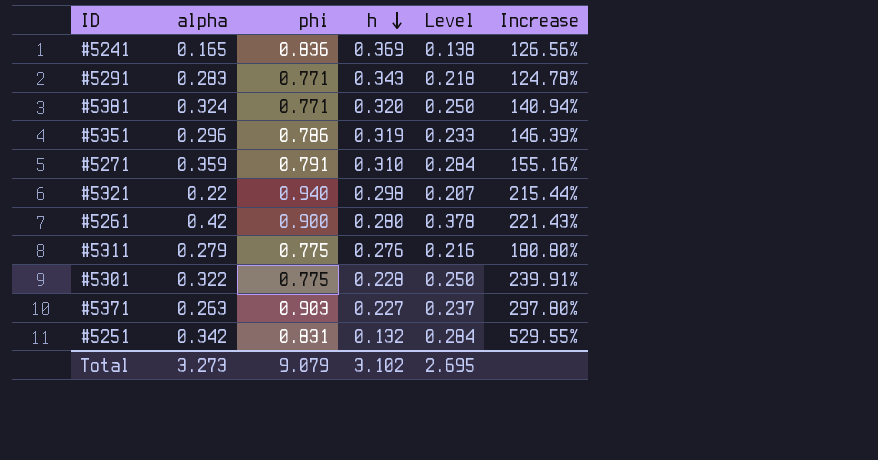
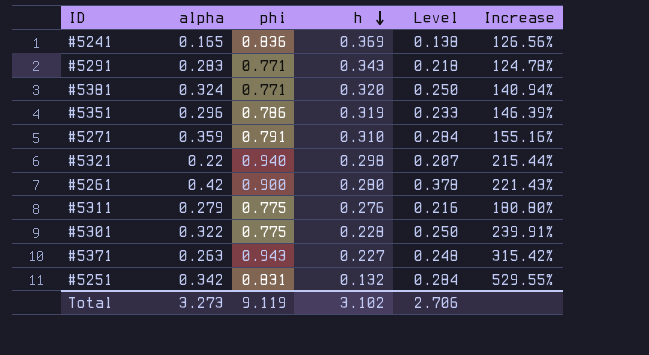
#5371 | phi: 0.903 -> 0.943
#5371 | Level: 0.237 -> 0.248
#5371 | Increase: 297.80% -> 315.42%
Total | phi: 9.079 -> 9.119
Total | Level: 2.695 -> 2.706

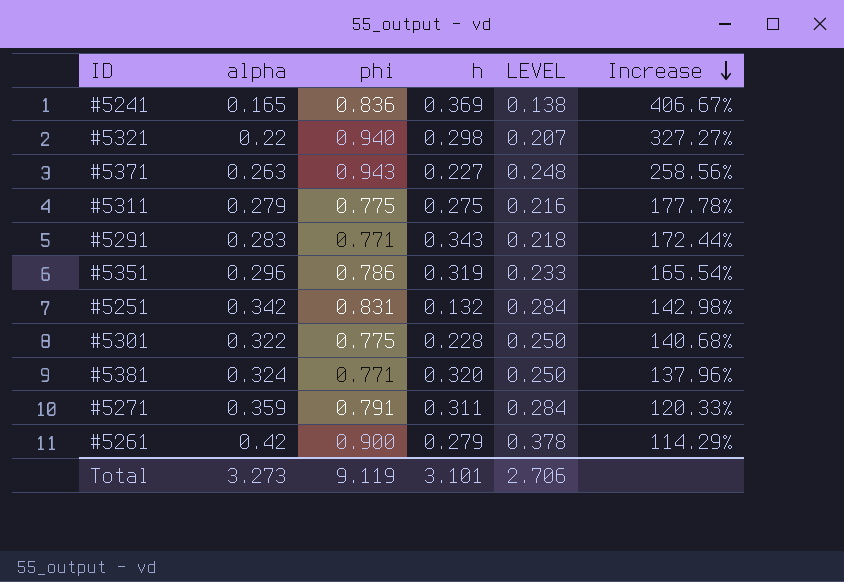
row order: h descending -> Increase descending
column name: Level -> LEVEL
column Increase | formula: ([phi] - [h]) / [h] -> ([phi] - [alpha]) / [alpha]
#5311 | h: 0.276 -> 0.275
#5271 | h: 0.310 -> 0.311
#5261 | h: 0.280 -> 0.279
Total | h: 3.102 -> 3.101

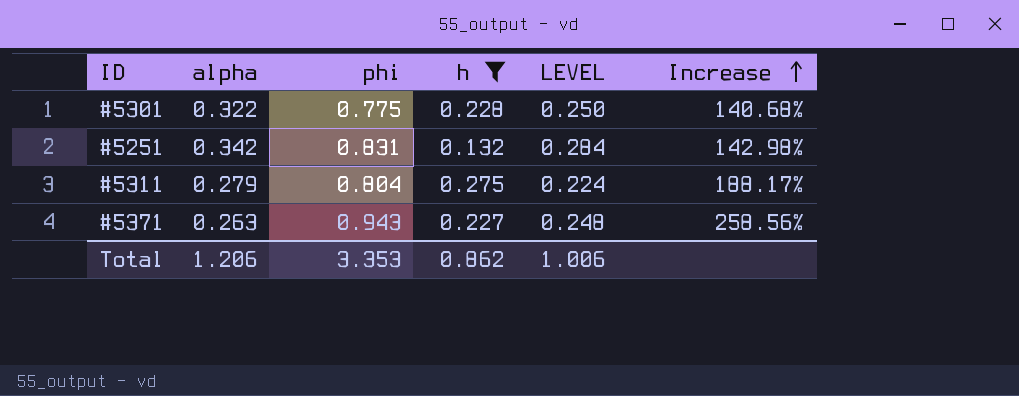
filter: none -> h <= 0.275
row order: Increase descending -> Increase ascending
#5311 | phi: 0.775 -> 0.804
#5311 | LEVEL: 0.216 -> 0.224
#5311 | Increase: 177.78% -> 188.17%
Total | alpha: 3.273 -> 1.206
Total | phi: 9.119 -> 3.353
Total | h: 3.101 -> 0.862
Total | LEVEL: 2.706 -> 1.006

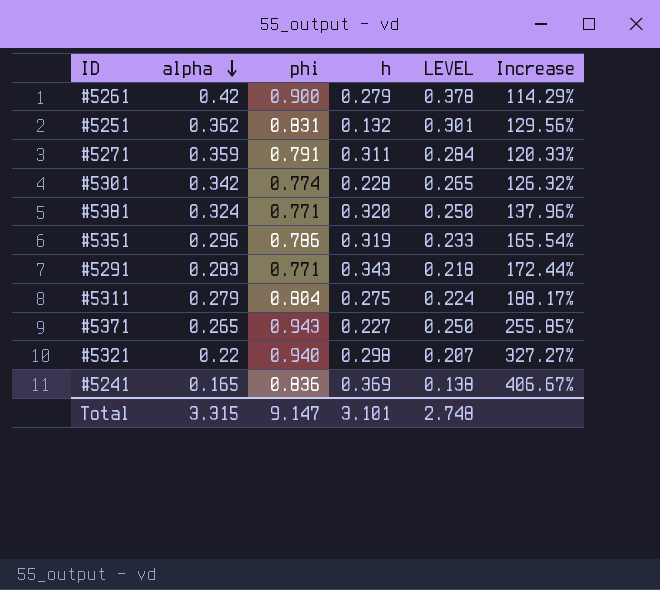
filter: h <= 0.275 -> none
row order: Increase ascending -> alpha descending
#5251 | alpha: 0.342 -> 0.362
#5251 | LEVEL: 0.284 -> 0.301
#5251 | Increase: 142.98% -> 129.56%
#5301 | alpha: 0.322 -> 0.342
#5301 | phi: 0.775 -> 0.774
#5301 | LEVEL: 0.250 -> 0.265
#5301 | Increase: 140.68% -> 126.32%
#5371 | alpha: 0.263 -> 0.265
#5371 | LEVEL: 0.248 -> 0.250
#5371 | Increase: 258.56% -> 255.85%
Total | alpha: 1.206 -> 3.315
Total | phi: 3.353 -> 9.147
Total | h: 0.862 -> 3.101
Total | LEVEL: 1.006 -> 2.748

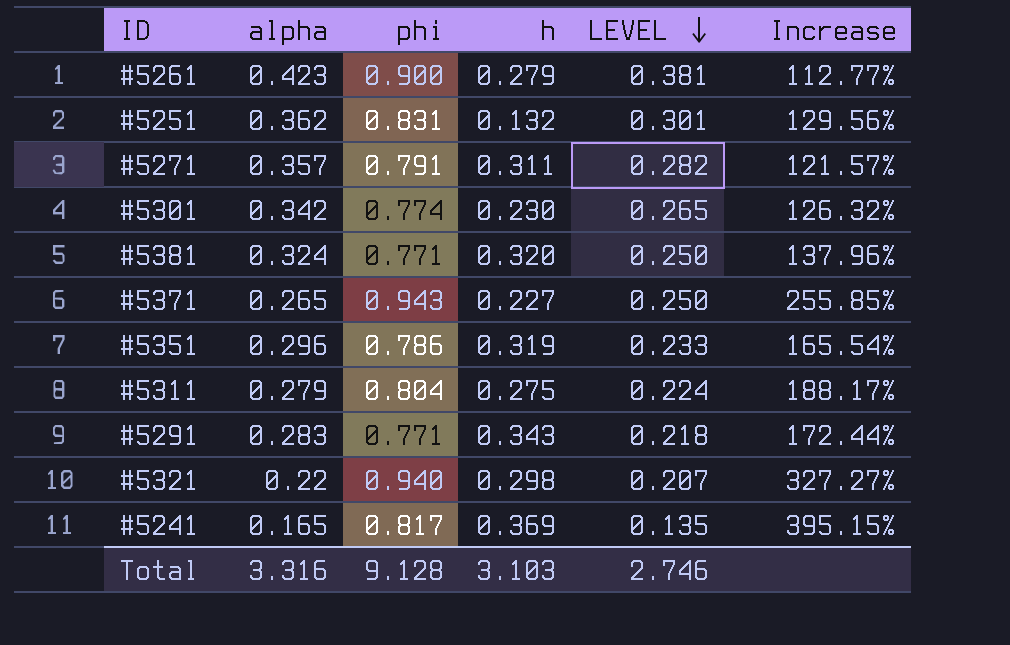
row order: alpha descending -> LEVEL descending
#5261 | alpha: 0.42 -> 0.423
#5261 | LEVEL: 0.378 -> 0.381
#5261 | Increase: 114.29% -> 112.77%
#5271 | alpha: 0.359 -> 0.357
#5271 | LEVEL: 0.284 -> 0.282
#5271 | Increase: 120.33% -> 121.57%
#5301 | h: 0.228 -> 0.230
#5241 | phi: 0.836 -> 0.817
#5241 | LEVEL: 0.138 -> 0.135
#5241 | Increase: 406.67% -> 395.15%
Total | alpha: 3.315 -> 3.316
Total | phi: 9.147 -> 9.128
Total | h: 3.101 -> 3.103
Total | LEVEL: 2.748 -> 2.746

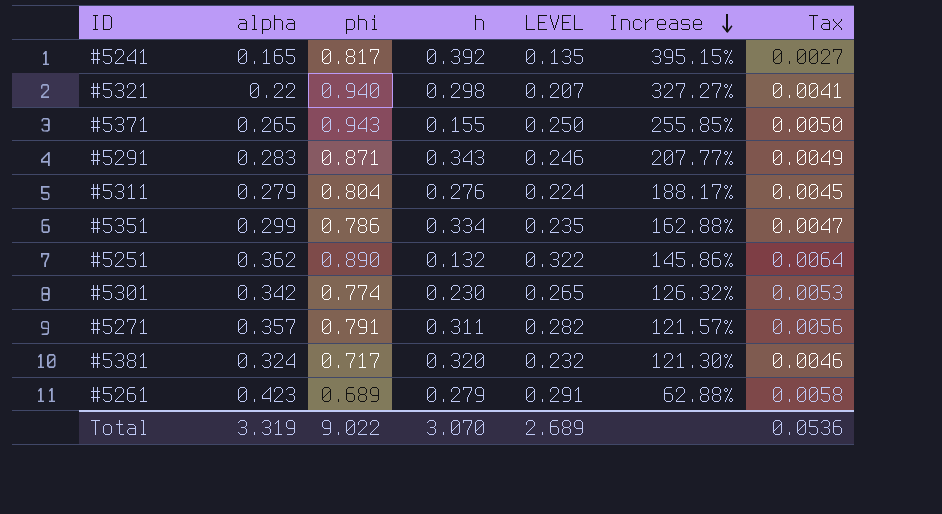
row order: LEVEL descending -> Increase descending
column Tax | formula: none -> [LEVEL] * 0.02
#5241 | h: 0.369 -> 0.392
#5371 | h: 0.227 -> 0.155
#5291 | phi: 0.771 -> 0.871
#5291 | LEVEL: 0.218 -> 0.246
#5291 | Increase: 172.44% -> 207.77%
#5311 | h: 0.275 -> 0.276
#5351 | alpha: 0.296 -> 0.299
#5351 | h: 0.319 -> 0.334
#5351 | LEVEL: 0.233 -> 0.235
#5351 | Increase: 165.54% -> 162.88%
#5251 | phi: 0.831 -> 0.890
#5251 | LEVEL: 0.301 -> 0.322
#5251 | Increase: 129.56% -> 145.86%
#5381 | phi: 0.771 -> 0.717
#5381 | LEVEL: 0.250 -> 0.232
#5381 | Increase: 137.96% -> 121.30%
#5261 | phi: 0.900 -> 0.689
#5261 | LEVEL: 0.381 -> 0.291
#5261 | Increase: 112.77% -> 62.88%
Total | alpha: 3.316 -> 3.319
Total | phi: 9.128 -> 9.022
Total | h: 3.103 -> 3.070
Total | LEVEL: 2.746 -> 2.689

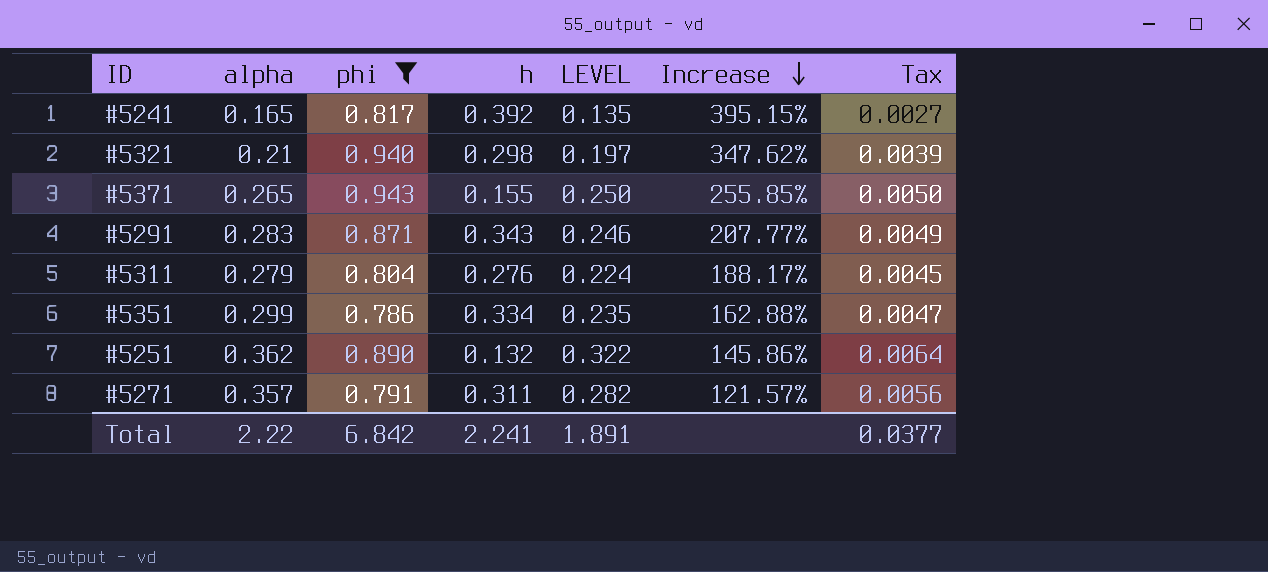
filter: none -> phi >= 0.786
#5321 | alpha: 0.22 -> 0.21
#5321 | LEVEL: 0.207 -> 0.197
#5321 | Increase: 327.27% -> 347.62%
#5321 | Tax: 0.0041 -> 0.0039
Total | alpha: 3.319 -> 2.22
Total | phi: 9.022 -> 6.842
Total | h: 3.070 -> 2.241
Total | LEVEL: 2.689 -> 1.891
Total | Tax: 0.0536 -> 0.0377

